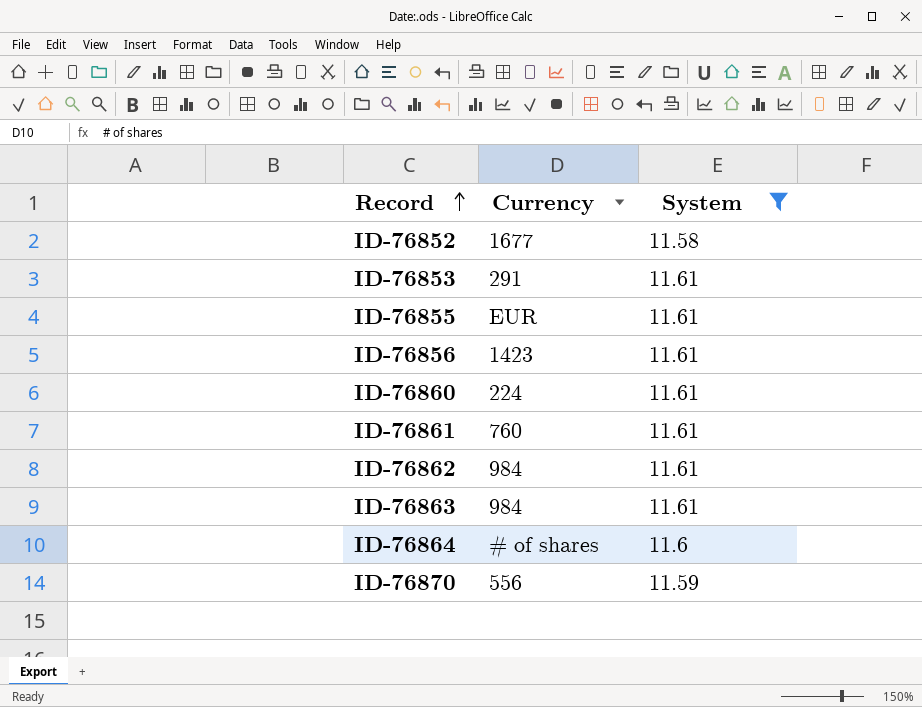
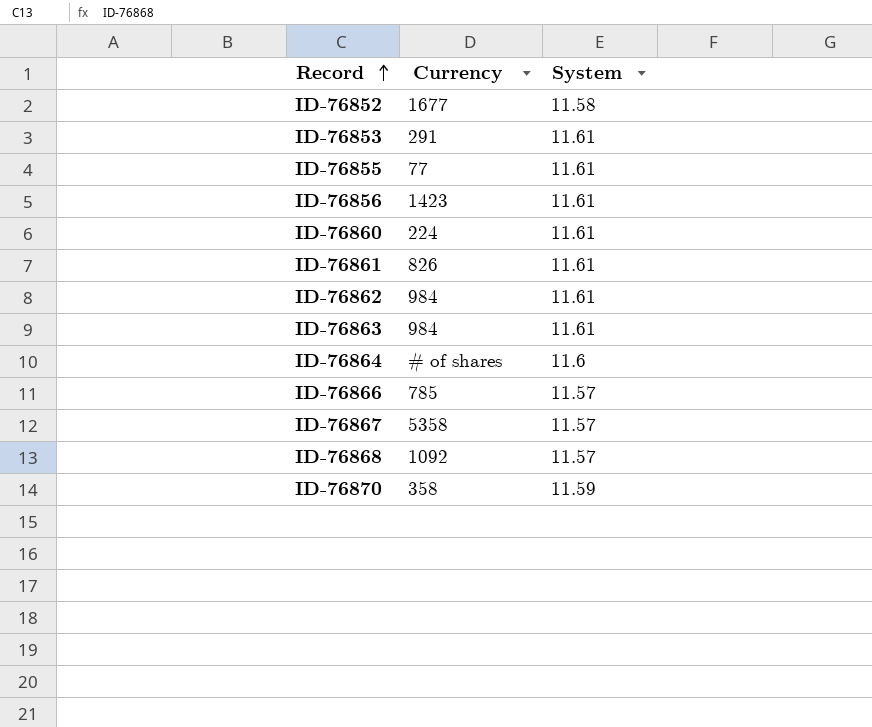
filter: System != 11.57 -> none
ID-76855 | Currency: EUR -> 77
ID-76861 | Currency: 760 -> 826
ID-76870 | Currency: 556 -> 358

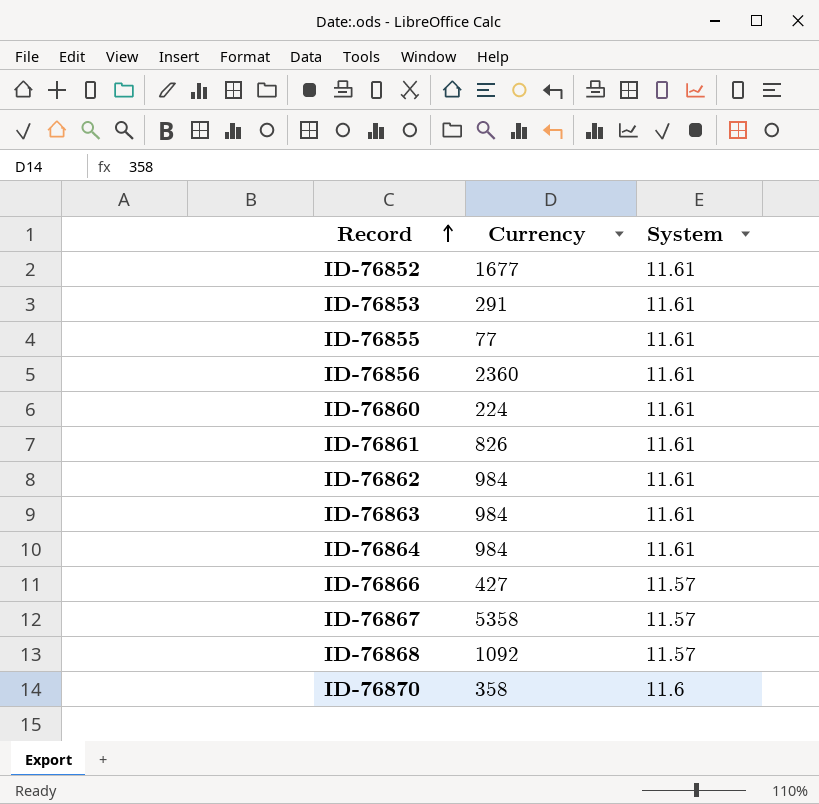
ID-76852 | System: 11.58 -> 11.61
ID-76856 | Currency: 1423 -> 2360
ID-76864 | Currency: # of shares -> 984
ID-76864 | System: 11.6 -> 11.61
ID-76866 | Currency: 785 -> 427
ID-76870 | System: 11.59 -> 11.6

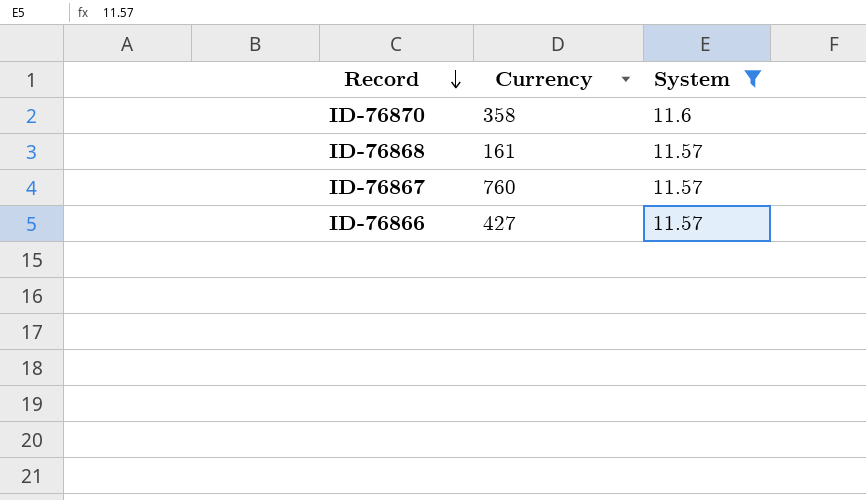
filter: none -> System != 11.61
row order: Record ascending -> Record descending
ID-76868 | Currency: 1092 -> 161
ID-76867 | Currency: 5358 -> 760

